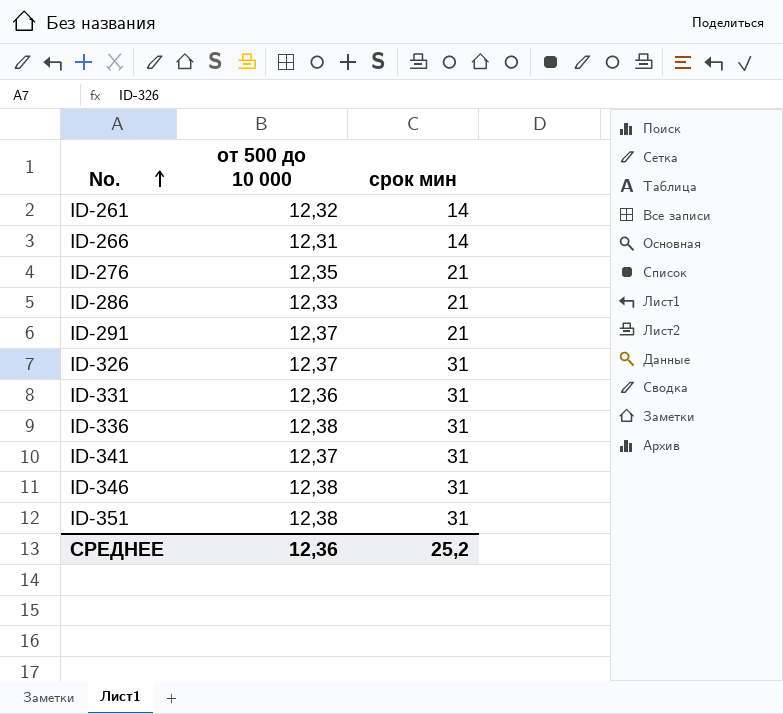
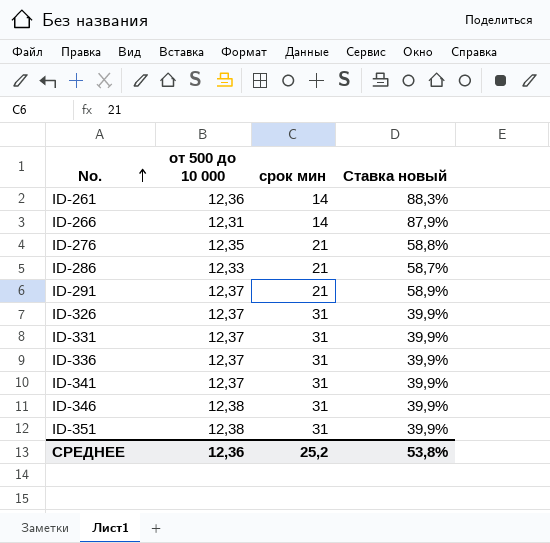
column Ставка новый | formula: none -> [от 500 до 10 000] / [срок мин]
ID-261 | от 500 до 10 000: 12,32 -> 12,36
ID-331 | от 500 до 10 000: 12,36 -> 12,37
ID-336 | от 500 до 10 000: 12,38 -> 12,37

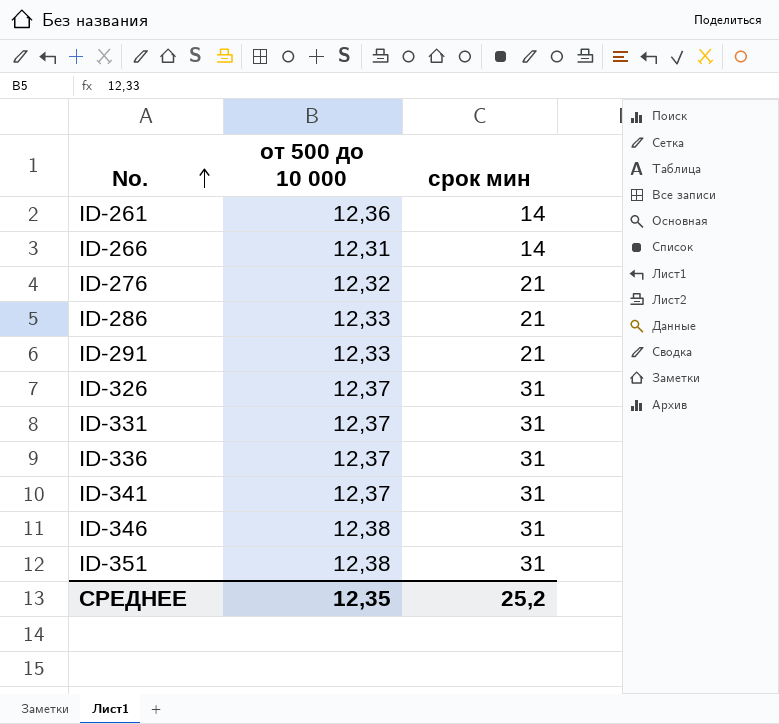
column Ставка новый | formula: [от 500 до 10 000] / [срок мин] -> none
ID-276 | от 500 до 10 000: 12,35 -> 12,32
ID-291 | от 500 до 10 000: 12,37 -> 12,33
СРЕДНЕЕ | от 500 до 10 000: 12,36 -> 12,35

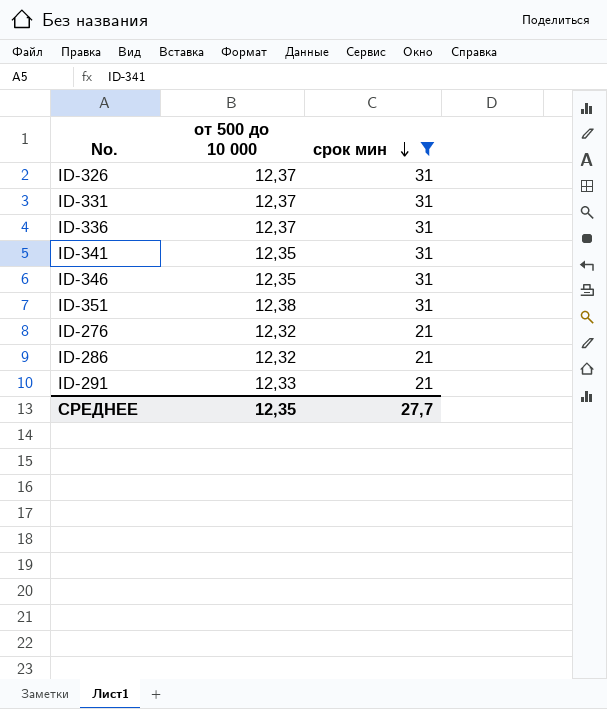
filter: none -> срок мин != 14
row order: No. ascending -> срок мин descending
ID-341 | от 500 до 10 000: 12,37 -> 12,35
ID-346 | от 500 до 10 000: 12,38 -> 12,35
ID-286 | от 500 до 10 000: 12,33 -> 12,32
СРЕДНЕЕ | срок мин: 25,2 -> 27,7

